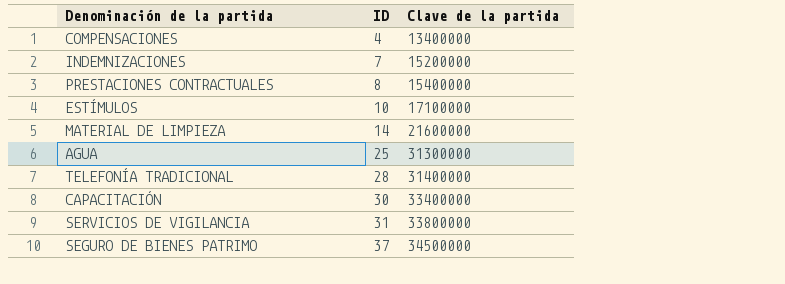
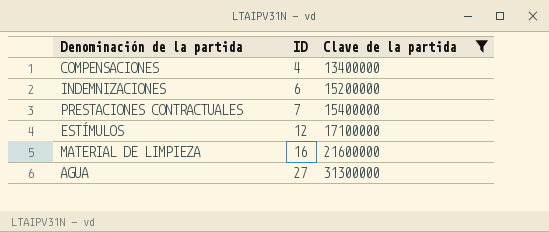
filter: none -> Clave de la partida <= 31300000
INDEMNIZACIONES | ID: 7 -> 6
PRESTACIONES CONTRACTUALES | ID: 8 -> 7
ESTÍMULOS | ID: 10 -> 12
MATERIAL DE LIMPIEZA | ID: 14 -> 16
AGUA | ID: 25 -> 27

